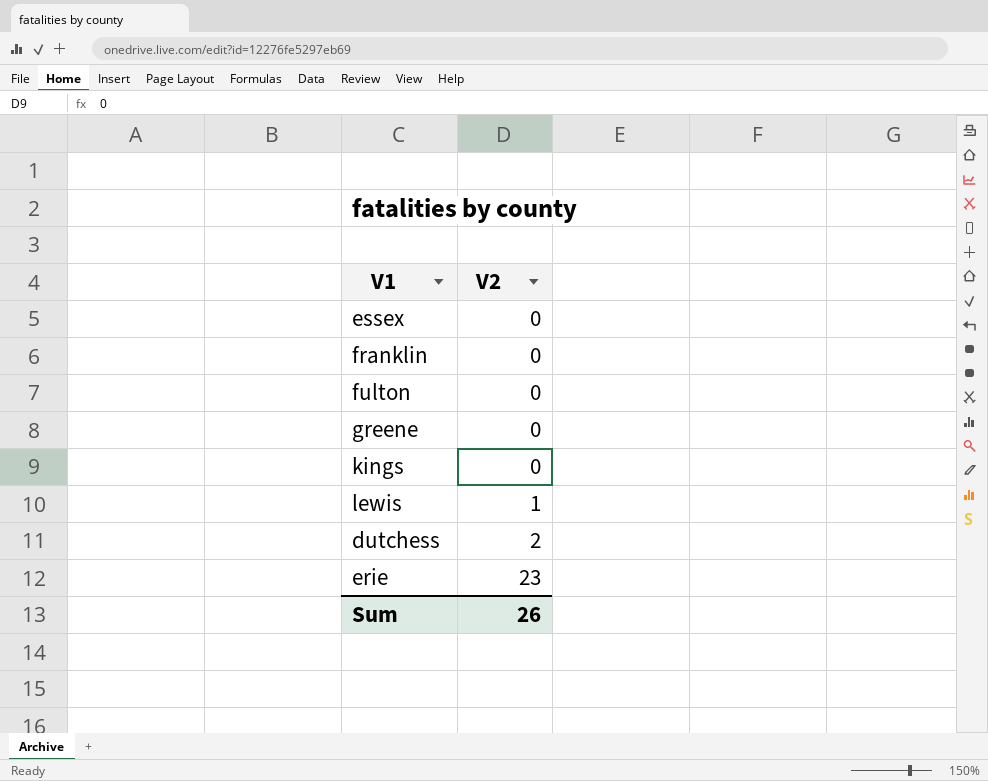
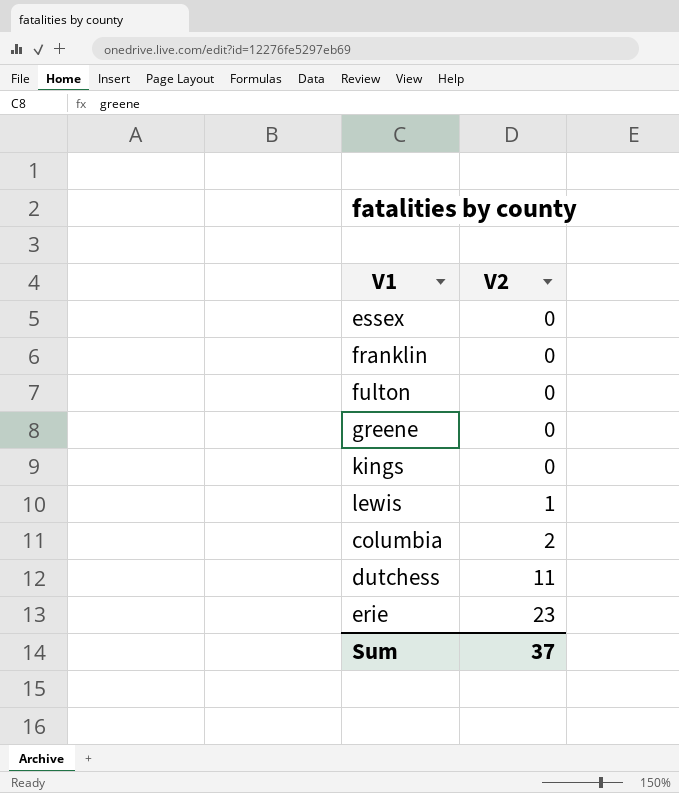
row columbia: none -> 2
dutchess | V2: 2 -> 11
Sum | V2: 26 -> 37

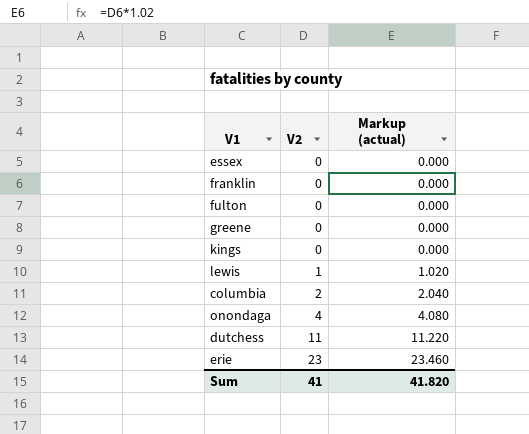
column Markup (actual) | formula: none -> [V2] * 1.02
row onondaga: none -> 4 | 4.080
Sum | V2: 37 -> 41

